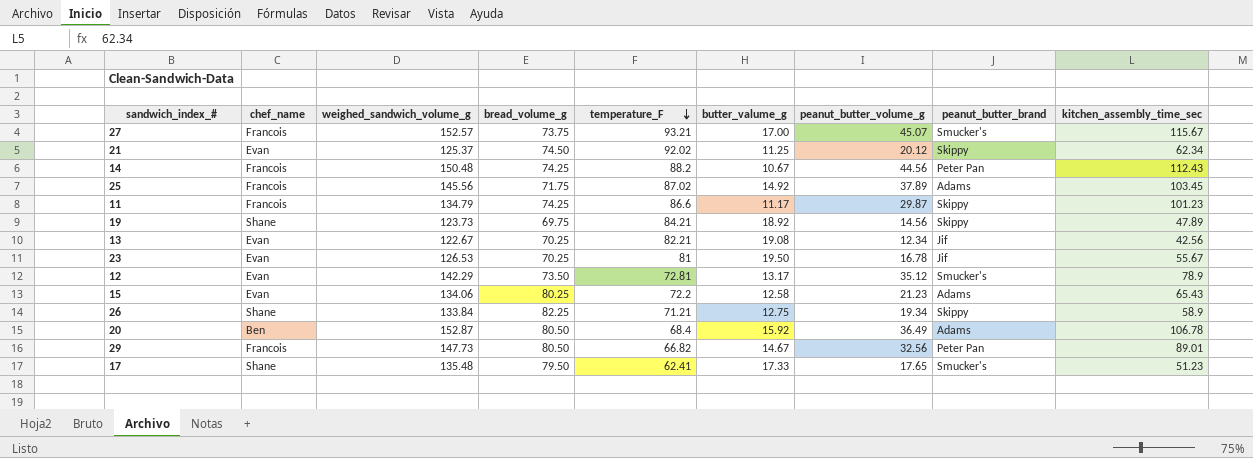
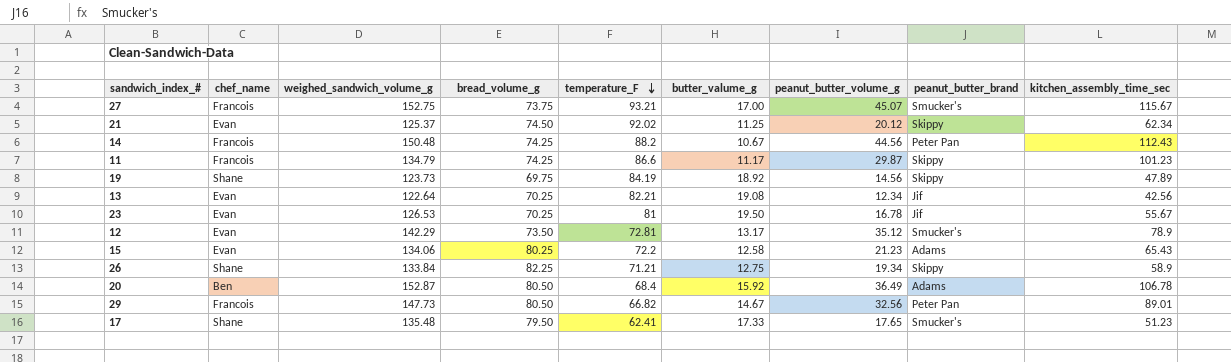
row 25: Francois | 145.56 | 71.75 | 87.02 | 14.92 | 37.89 | Adams | 103.45 -> none
27 | weighed_sandwich_volume_g: 152.57 -> 152.75
19 | temperature_F: 84.21 -> 84.19
13 | weighed_sandwich_volume_g: 122.67 -> 122.64

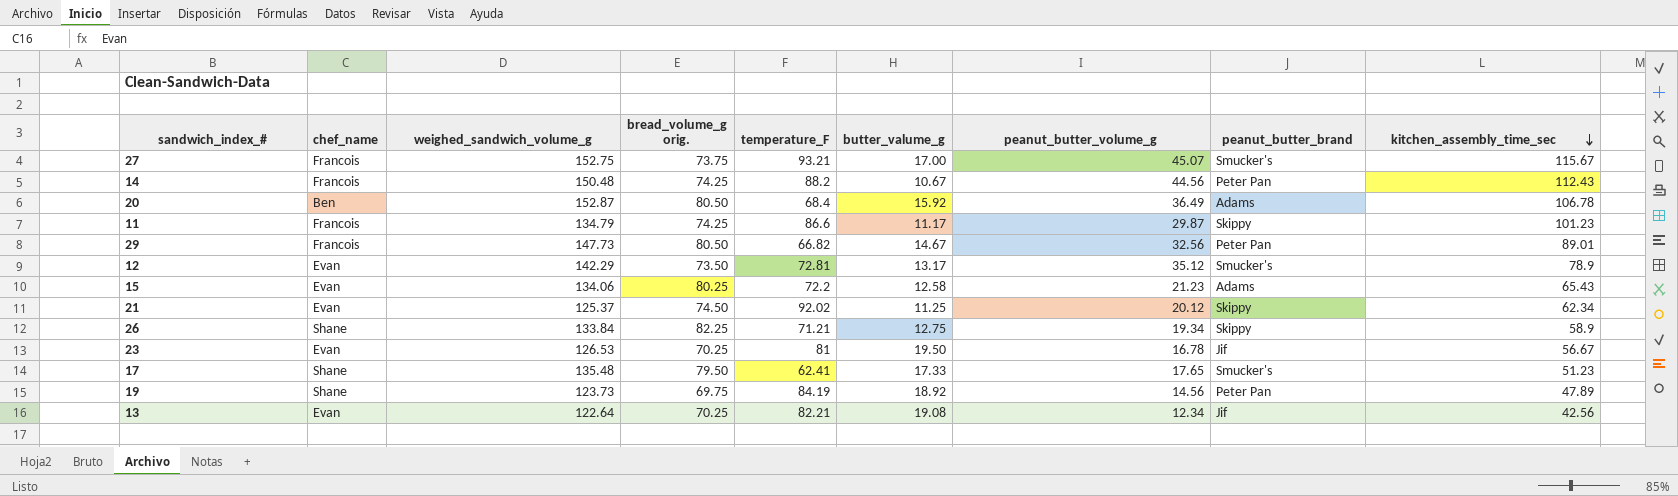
row order: temperature_F descending -> kitchen_assembly_time_sec descending
column name: bread_volume_g -> bread_volume_g orig.
23 | kitchen_assembly_time_sec: 55.67 -> 56.67
19 | peanut_butter_brand: Skippy -> Peter Pan

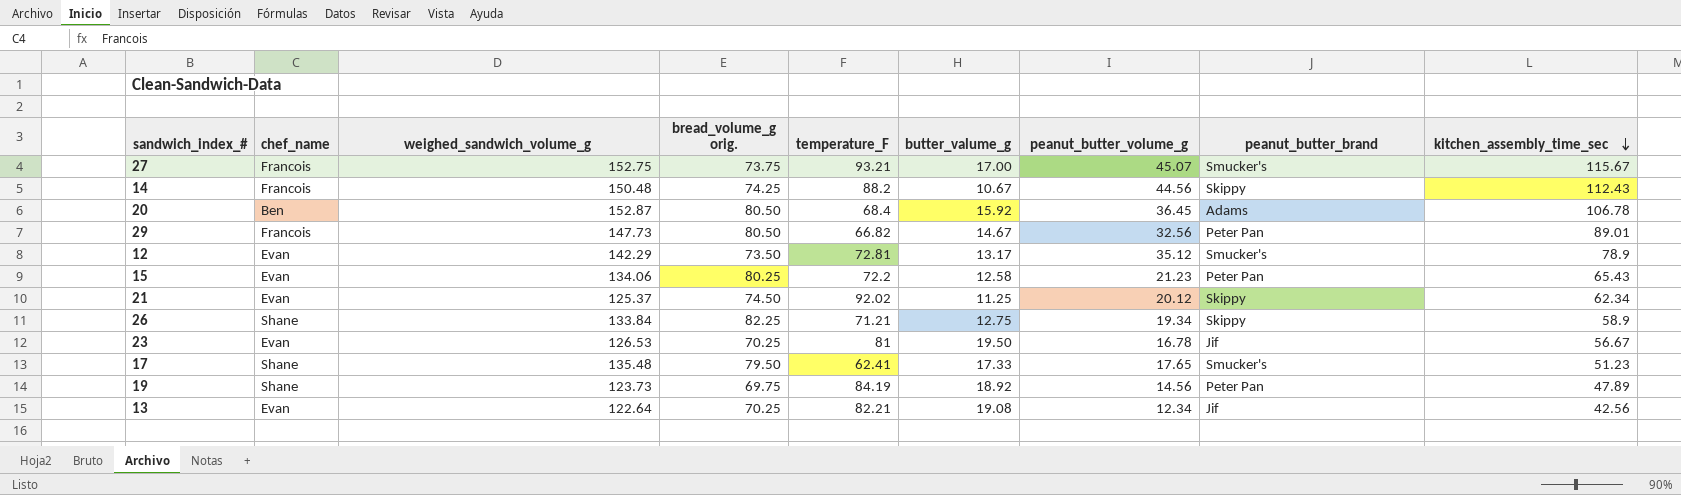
row 11: Francois | 134.79 | 74.25 | 86.6 | 11.17 | 29.87 | Skippy | 101.23 -> none
14 | peanut_butter_brand: Peter Pan -> Skippy
20 | peanut_butter_volume_g: 36.49 -> 36.45
15 | peanut_butter_brand: Adams -> Peter Pan

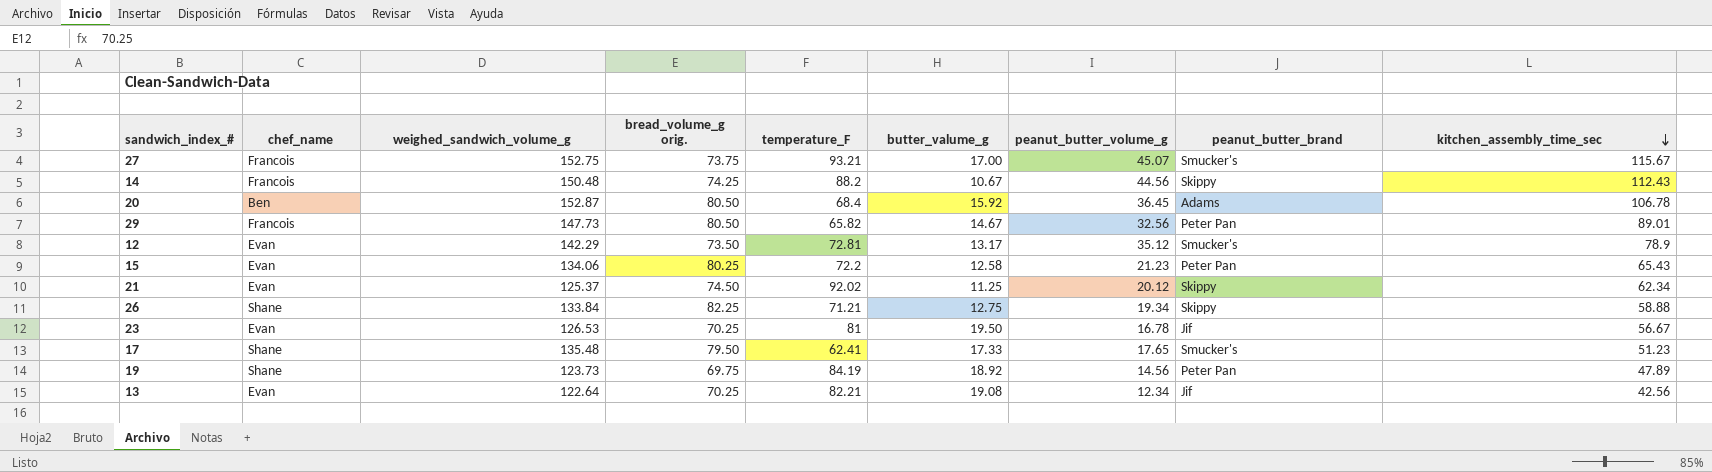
29 | temperature_F: 66.82 -> 65.82
26 | kitchen_assembly_time_sec: 58.9 -> 58.88

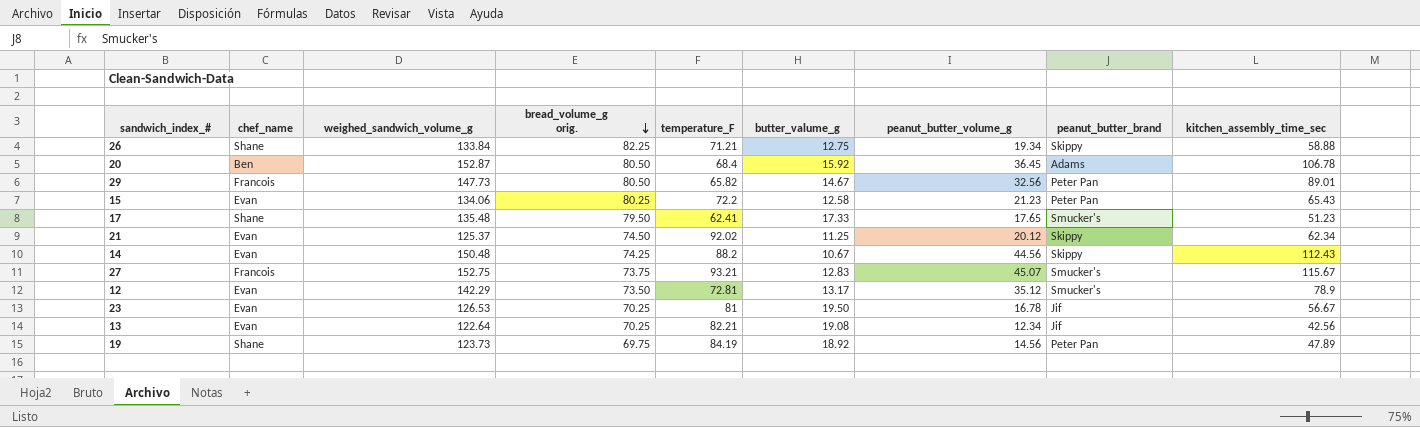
row order: kitchen_assembly_time_sec descending -> bread_volume_g orig. descending
14 | chef_name: Francois -> Evan
27 | butter_valume_g: 17.00 -> 12.83

